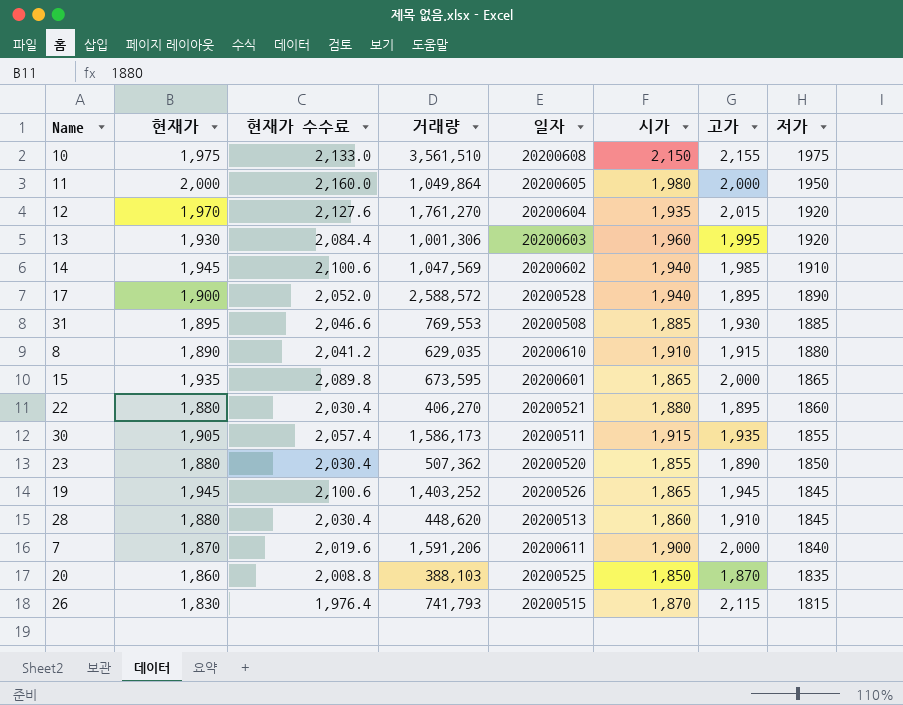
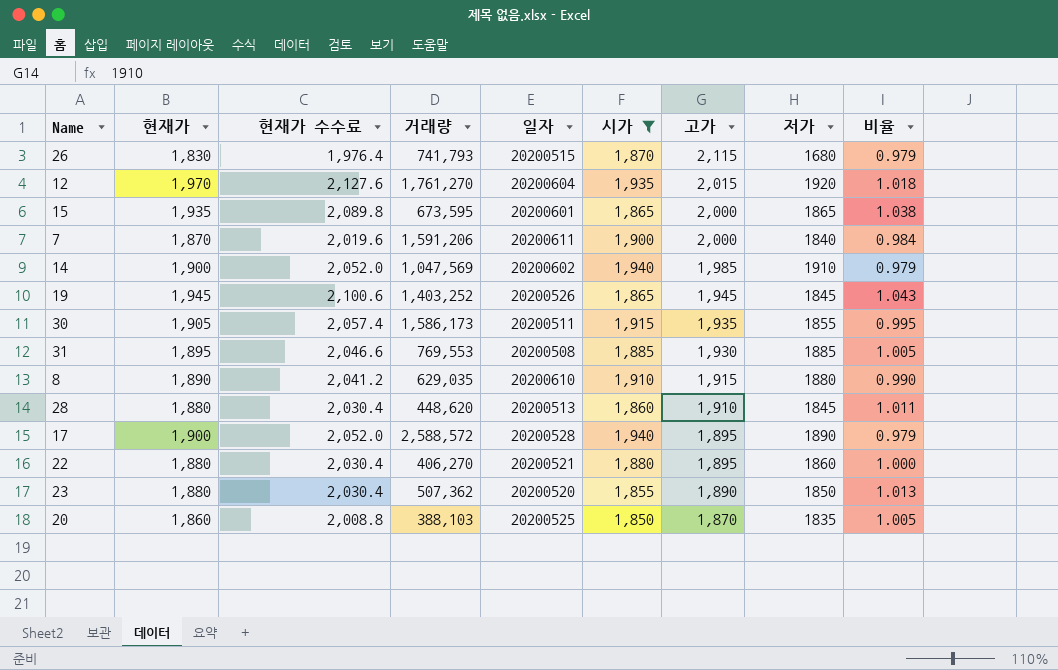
filter: none -> 시가 <= 1,940
row order: 저가 descending -> 고가 descending
column 비율 | formula: none -> [현재가] / [시가]
26 | 저가: 1815 -> 1680
14 | 현재가: 1,945 -> 1,900
14 | 현재가 수수료: 2,100.6 -> 2,052.0

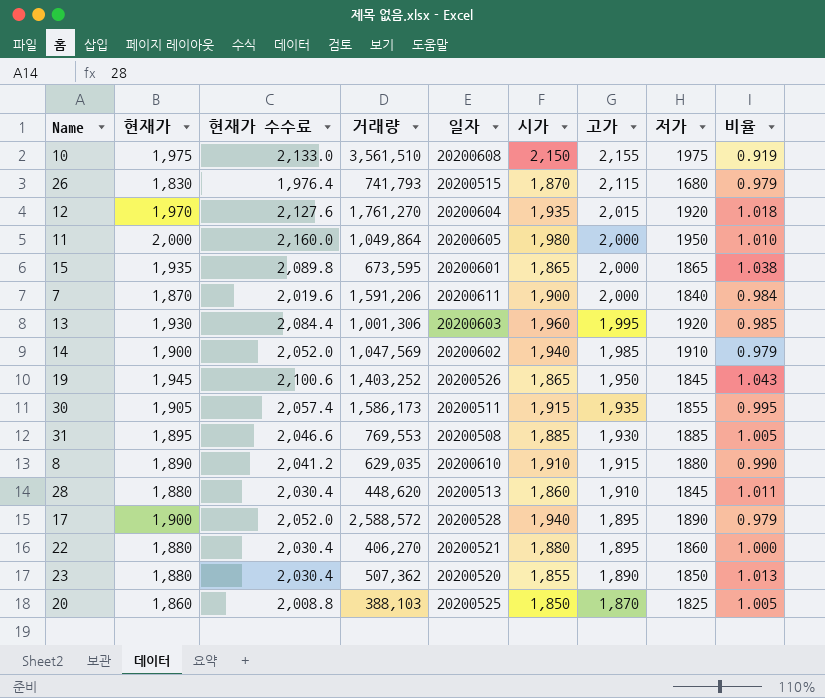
filter: 시가 <= 1,940 -> none
19 | 고가: 1,945 -> 1,950
20 | 저가: 1835 -> 1825

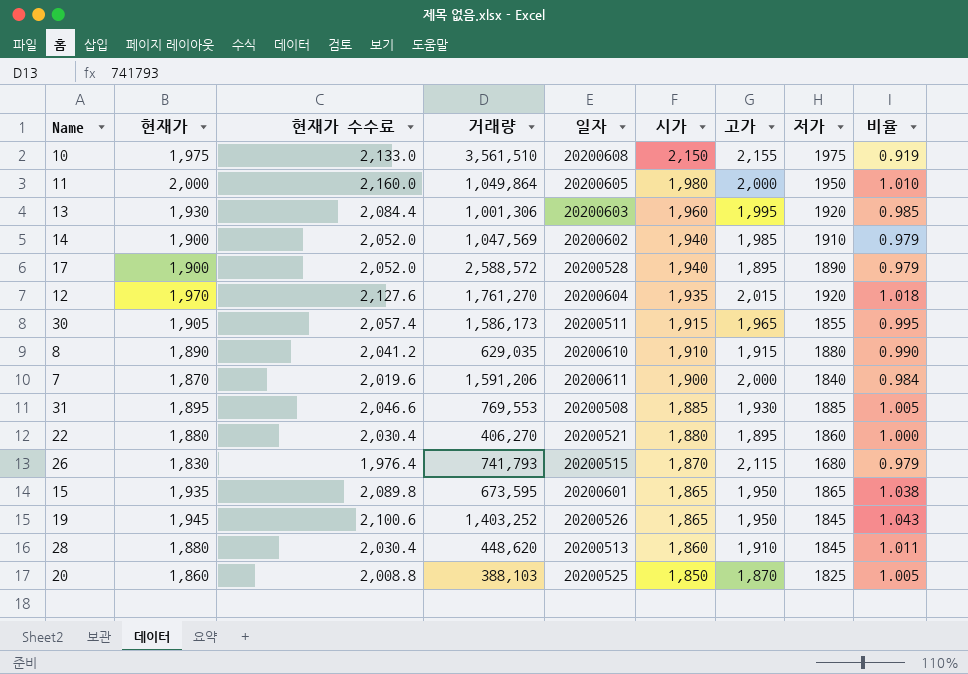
row order: 고가 descending -> 시가 descending
row 23: 1,880 | 2,030.4 | 507,362 | 20200520 | 1,855 | 1,890 | 1850 | 1.013 -> none
30 | 고가: 1,935 -> 1,965
15 | 고가: 2,000 -> 1,950

